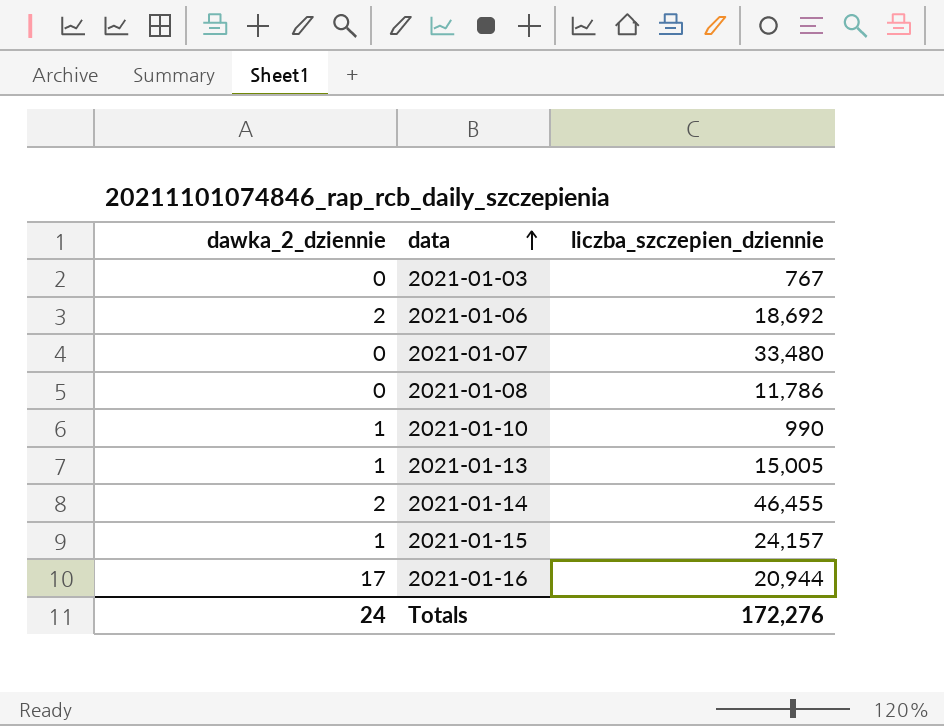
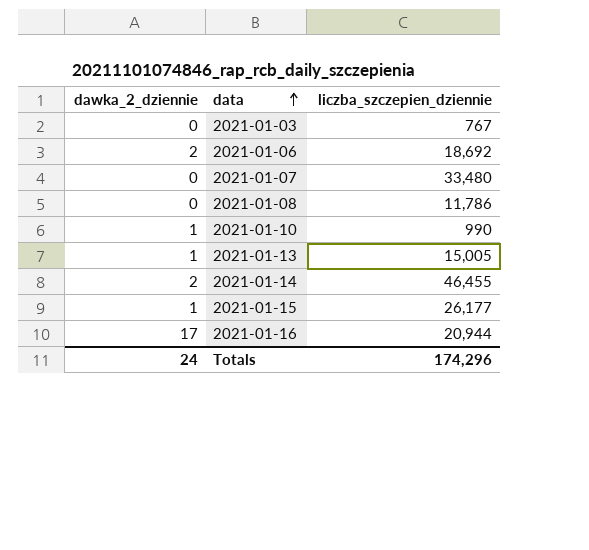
2021-01-15 | liczba_szczepien_dziennie: 24,157 -> 26,177
Totals | liczba_szczepien_dziennie: 172,276 -> 174,296

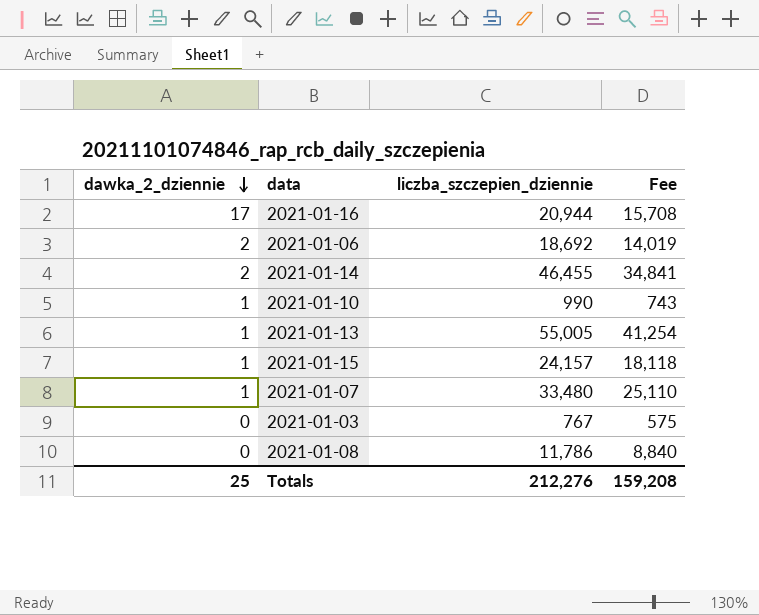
row order: data ascending -> dawka_2_dziennie descending
column Fee | formula: none -> [liczba_szczepien_dziennie] * 0.75
2021-01-13 | liczba_szczepien_dziennie: 15,005 -> 55,005
2021-01-15 | liczba_szczepien_dziennie: 26,177 -> 24,157
2021-01-07 | dawka_2_dziennie: 0 -> 1
Totals | dawka_2_dziennie: 24 -> 25
Totals | liczba_szczepien_dziennie: 174,296 -> 212,276

